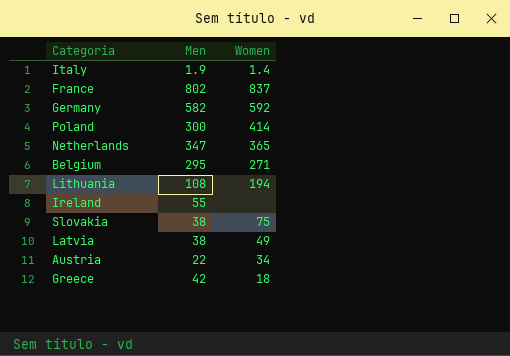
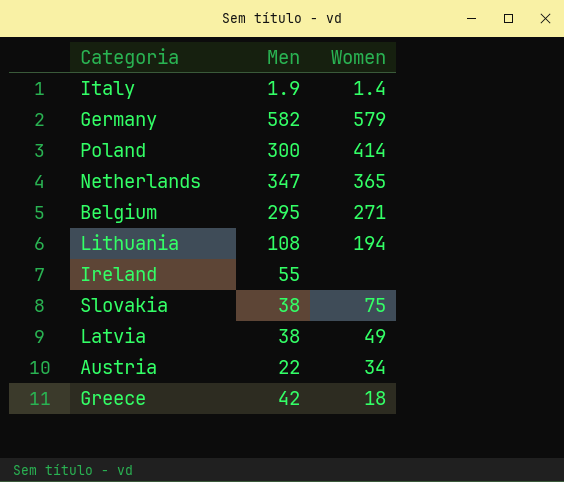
row France: 802 | 837 -> none
Germany | Women: 592 -> 579

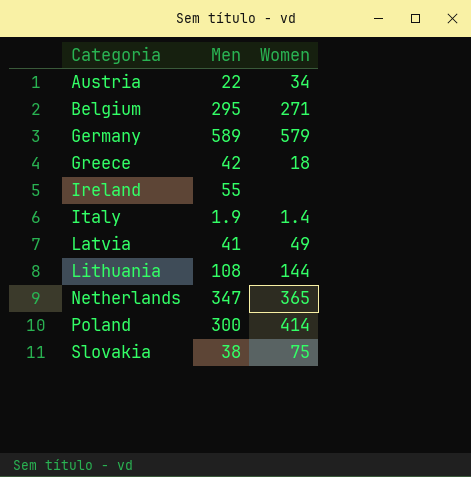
row order: none -> Categoria ascending
Germany | Men: 582 -> 589
Latvia | Men: 38 -> 41
Lithuania | Women: 194 -> 144

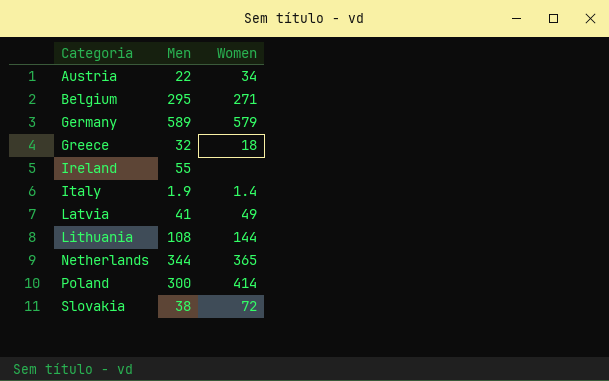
Greece | Men: 42 -> 32
Netherlands | Men: 347 -> 344
Slovakia | Women: 75 -> 72

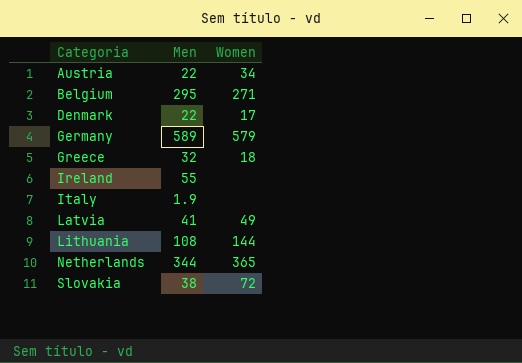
row Poland: 300 | 414 -> none
row Denmark: none -> 22 | 17
Italy | Women: 1.4 -> none

